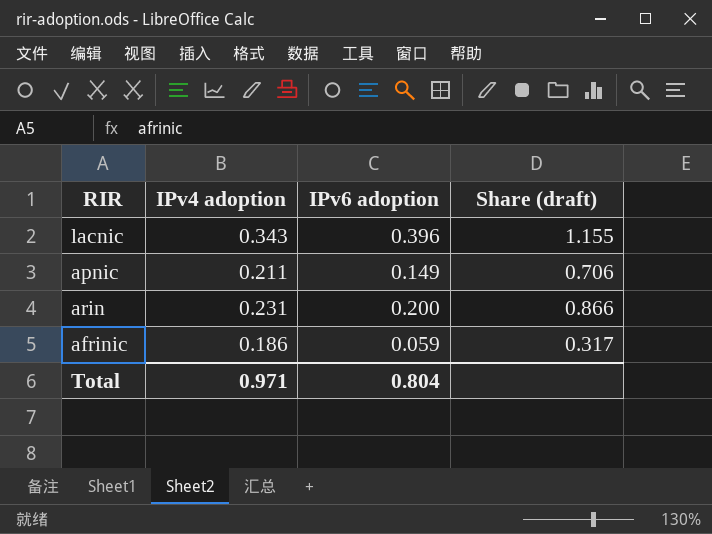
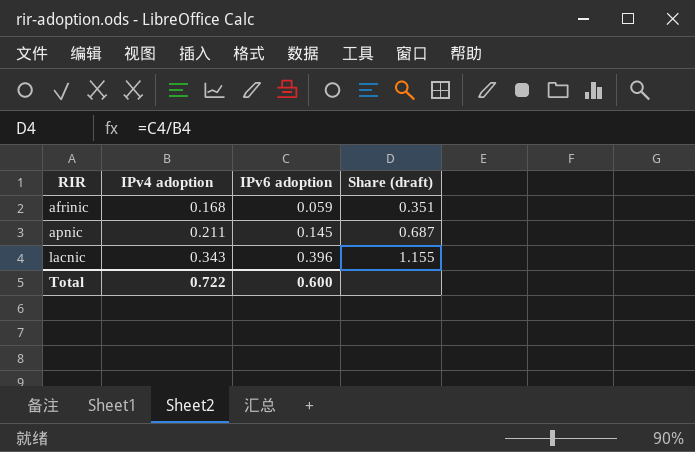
row order: none -> RIR ascending
row arin: 0.231 | 0.200 | 0.866 -> none
afrinic | IPv4 adoption: 0.186 -> 0.168
afrinic | Share (draft): 0.317 -> 0.351
apnic | IPv6 adoption: 0.149 -> 0.145
apnic | Share (draft): 0.706 -> 0.687
Total | IPv4 adoption: 0.971 -> 0.722
Total | IPv6 adoption: 0.804 -> 0.600

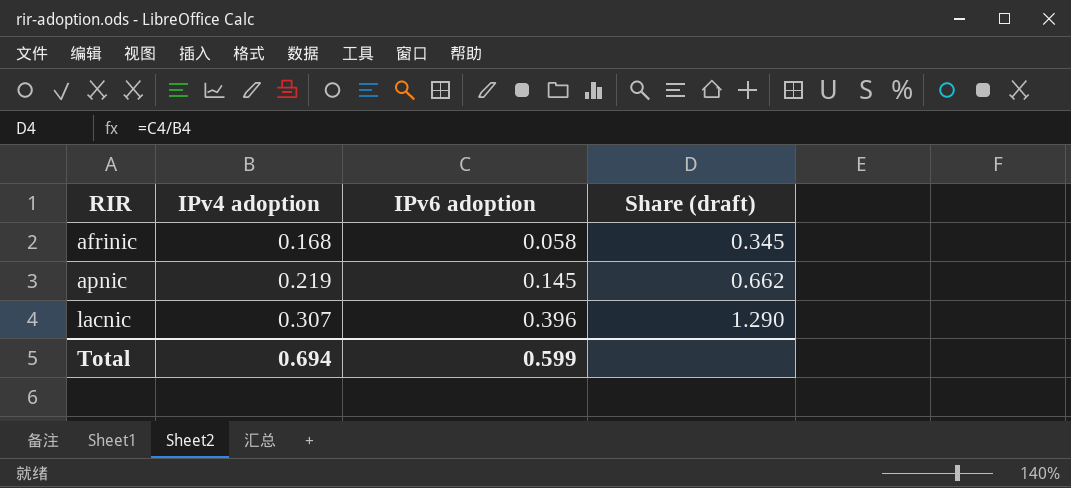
afrinic | IPv6 adoption: 0.059 -> 0.058
afrinic | Share (draft): 0.351 -> 0.345
apnic | IPv4 adoption: 0.211 -> 0.219
apnic | Share (draft): 0.687 -> 0.662
lacnic | IPv4 adoption: 0.343 -> 0.307
lacnic | Share (draft): 1.155 -> 1.290
Total | IPv4 adoption: 0.722 -> 0.694
Total | IPv6 adoption: 0.600 -> 0.599

